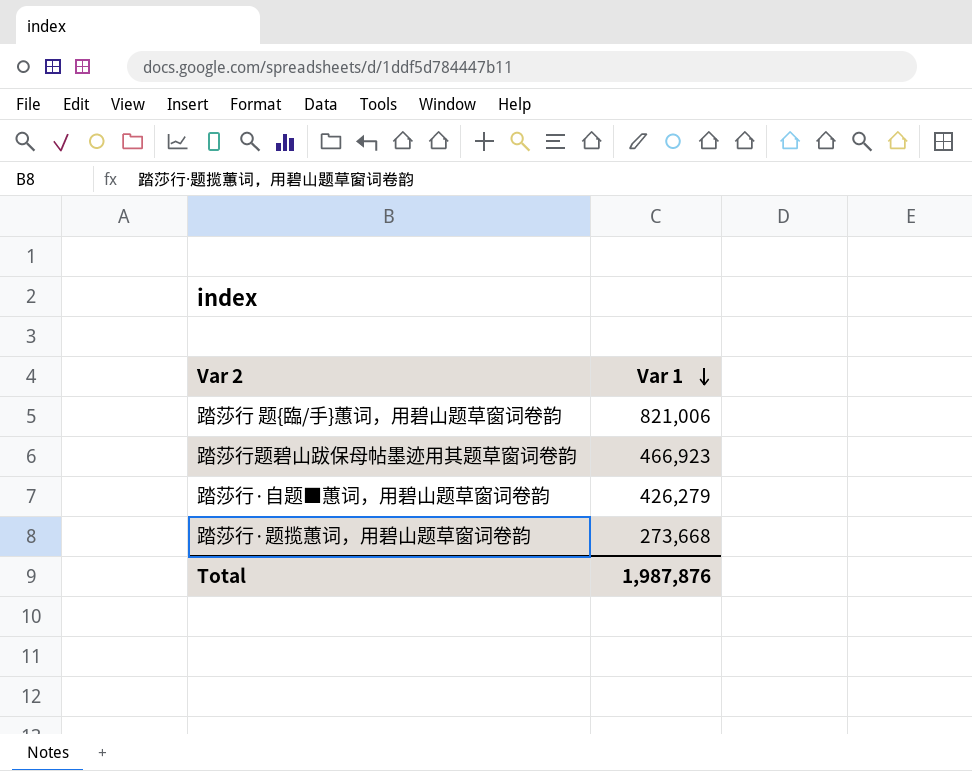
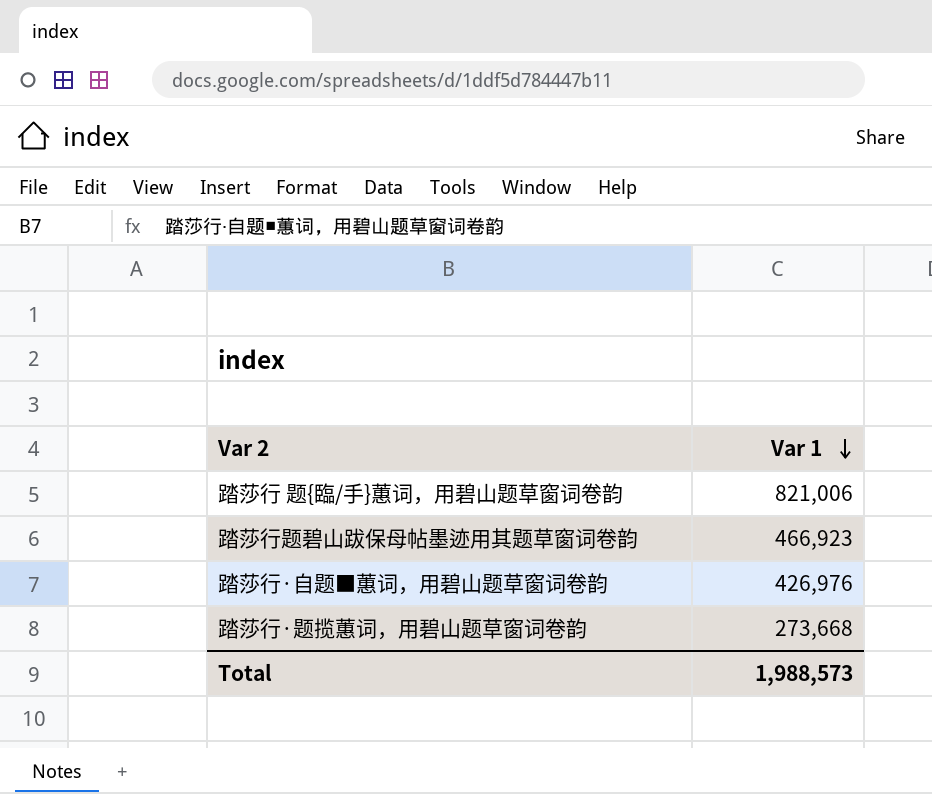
踏莎行·自题■蕙词，用碧山题草窗词卷韵 | Var 1: 426,279 -> 426,976
Total | Var 1: 1,987,876 -> 1,988,573

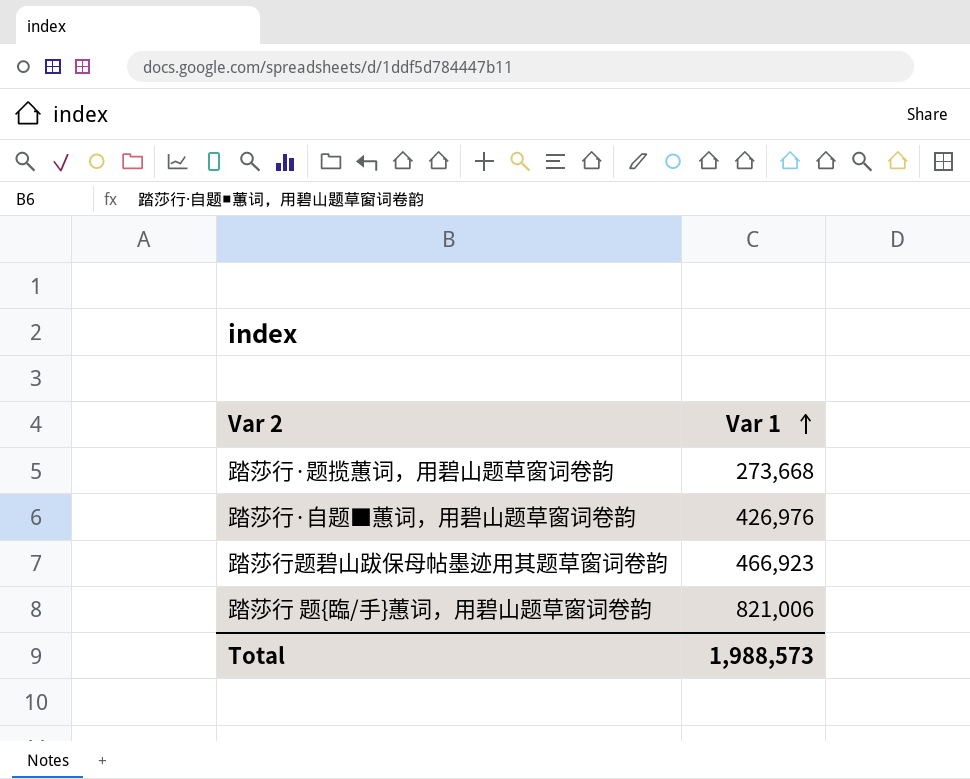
row order: Var 1 descending -> Var 1 ascending

